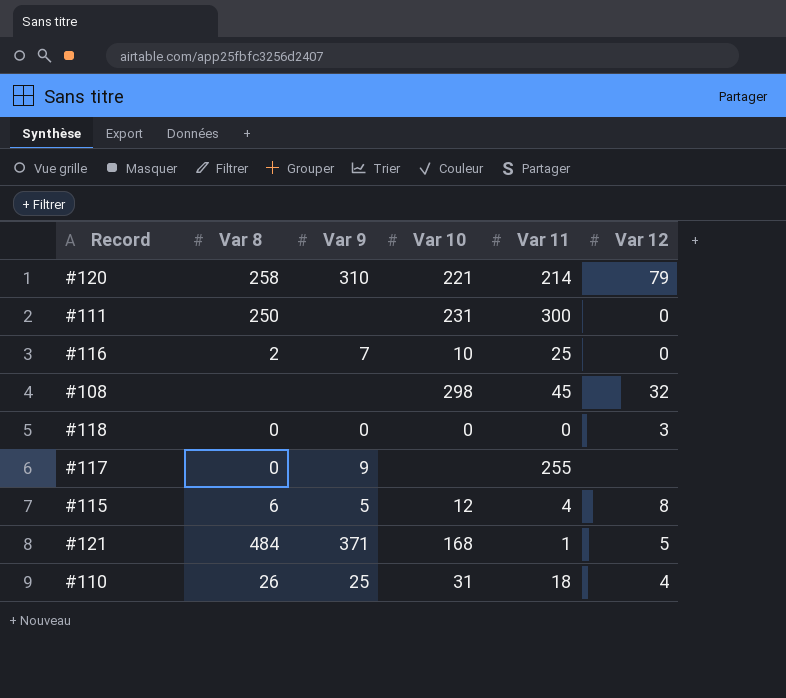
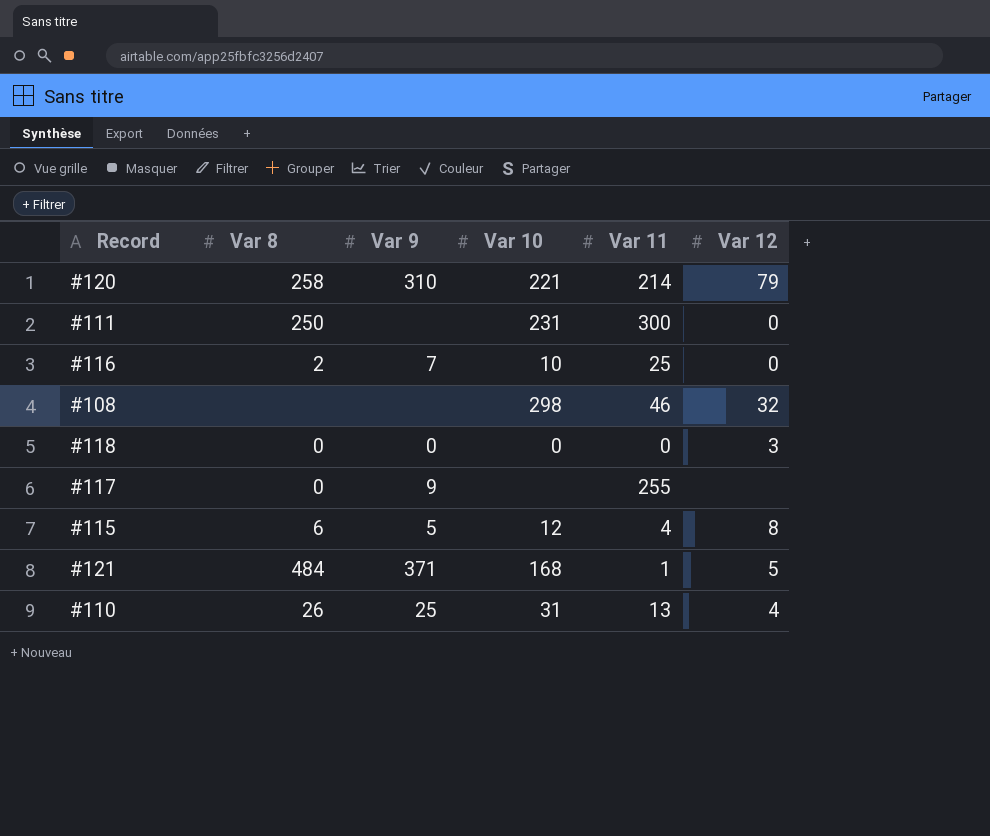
#108 | Var 11: 45 -> 46
#110 | Var 11: 18 -> 13

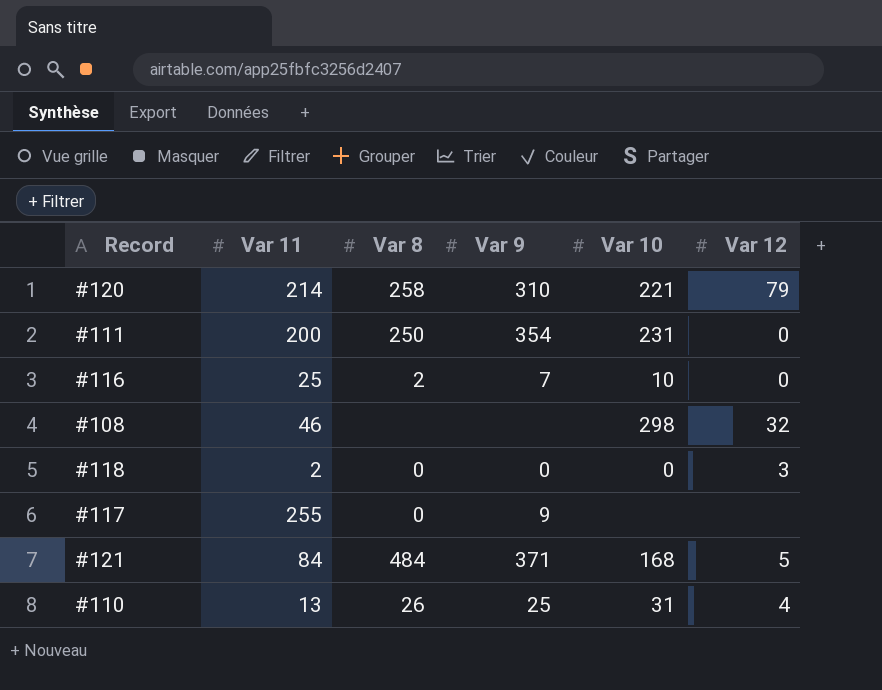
column Var 11 | position: 5 -> 2
row #115: 6 | 5 | 12 | 4 | 8 -> none
#111 | Var 11: 300 -> 200
#111 | Var 9: none -> 354
#118 | Var 11: 0 -> 2
#121 | Var 11: 1 -> 84

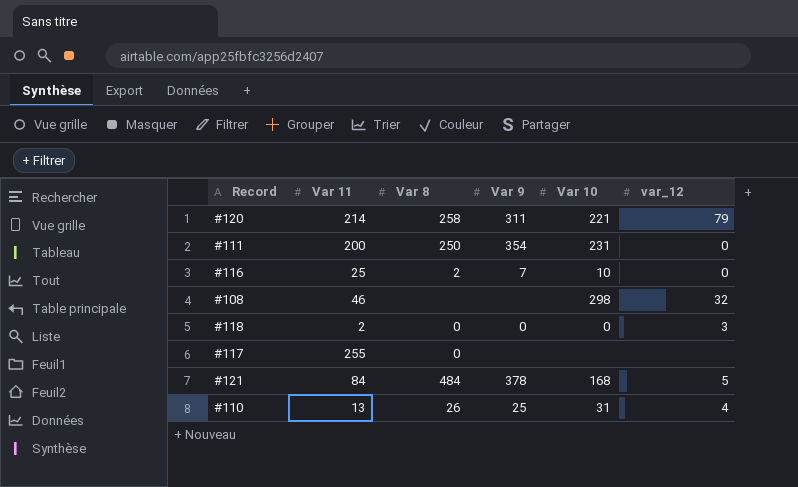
column name: Var 12 -> var_12
#120 | Var 9: 310 -> 311
#117 | Var 9: 9 -> none
#121 | Var 9: 371 -> 378

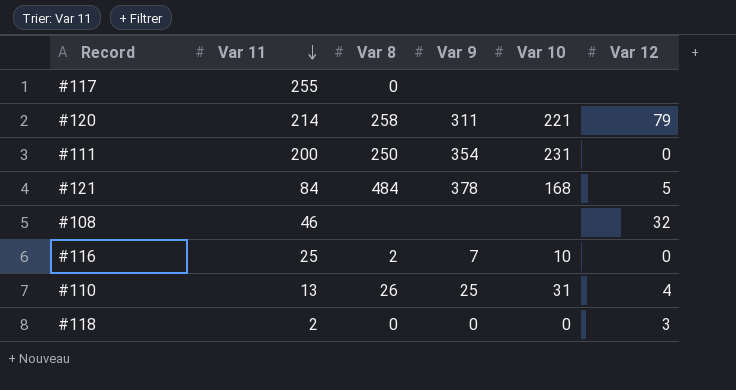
row order: none -> Var 11 descending
column name: var_12 -> Var 12
#108 | Var 10: 298 -> none

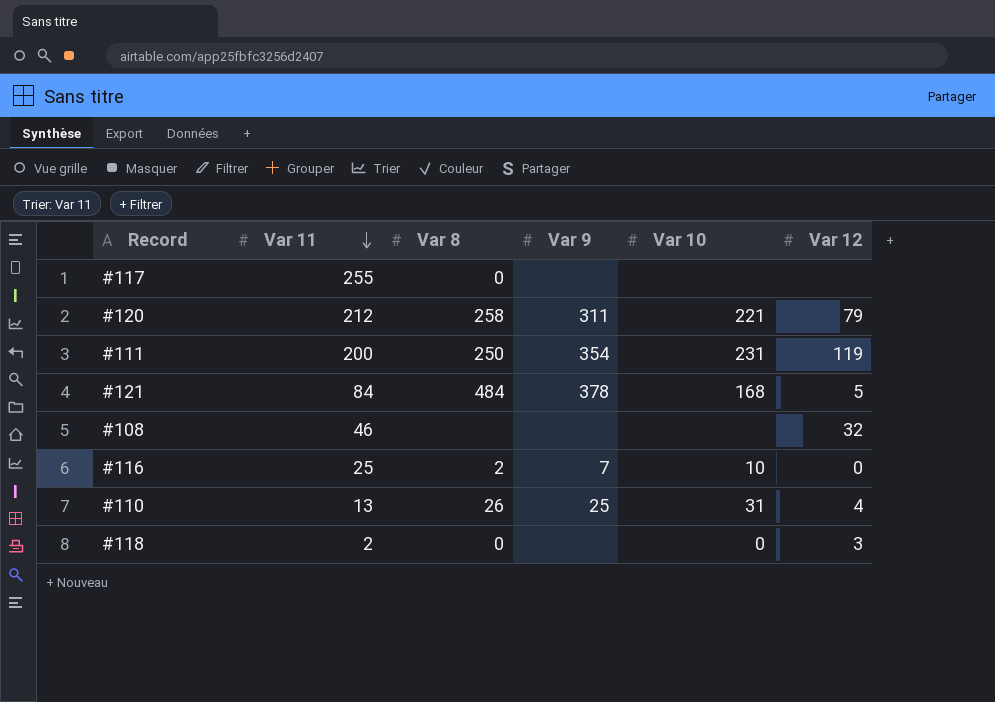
#120 | Var 11: 214 -> 212
#111 | Var 12: 0 -> 119
#118 | Var 9: 0 -> none

